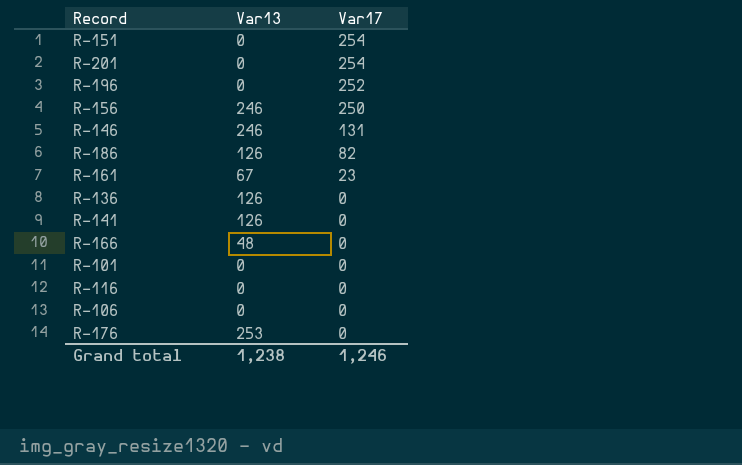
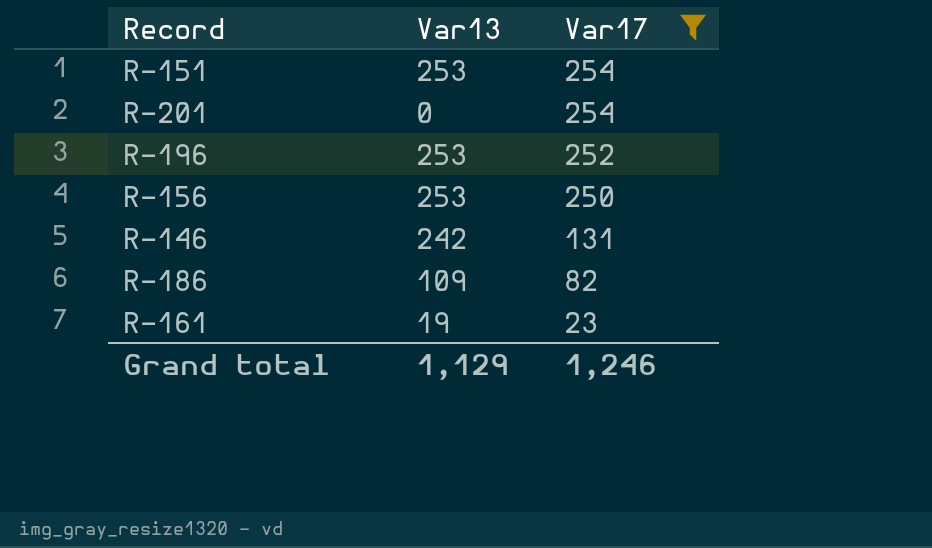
filter: none -> Var17 != 0
R-151 | Var13: 0 -> 253
R-196 | Var13: 0 -> 253
R-156 | Var13: 246 -> 253
R-146 | Var13: 246 -> 242
R-186 | Var13: 126 -> 109
R-161 | Var13: 67 -> 19
Grand total | Var13: 1,238 -> 1,129

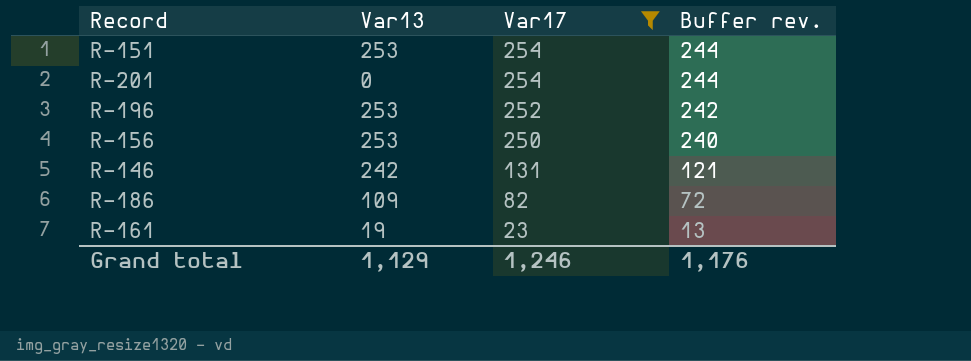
column Buffer rev. | formula: none -> [Var17] - 10

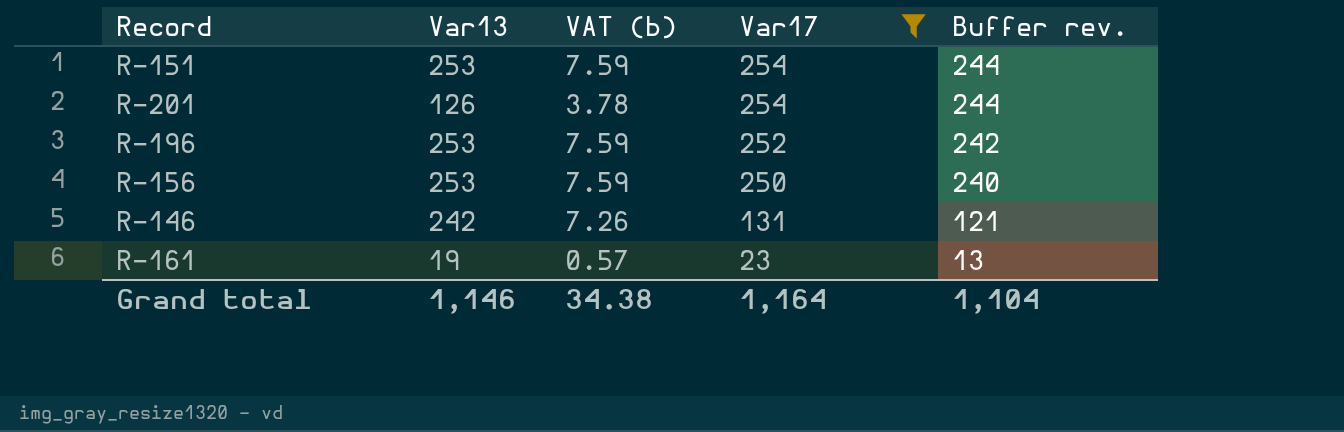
column VAT (b) | formula: none -> [Var13] * 0.03
row R-186: 109 | 82 | 72 -> none
R-201 | Var13: 0 -> 126
Grand total | Var13: 1,129 -> 1,146
Grand total | Var17: 1,246 -> 1,164
Grand total | Buffer rev.: 1,176 -> 1,104

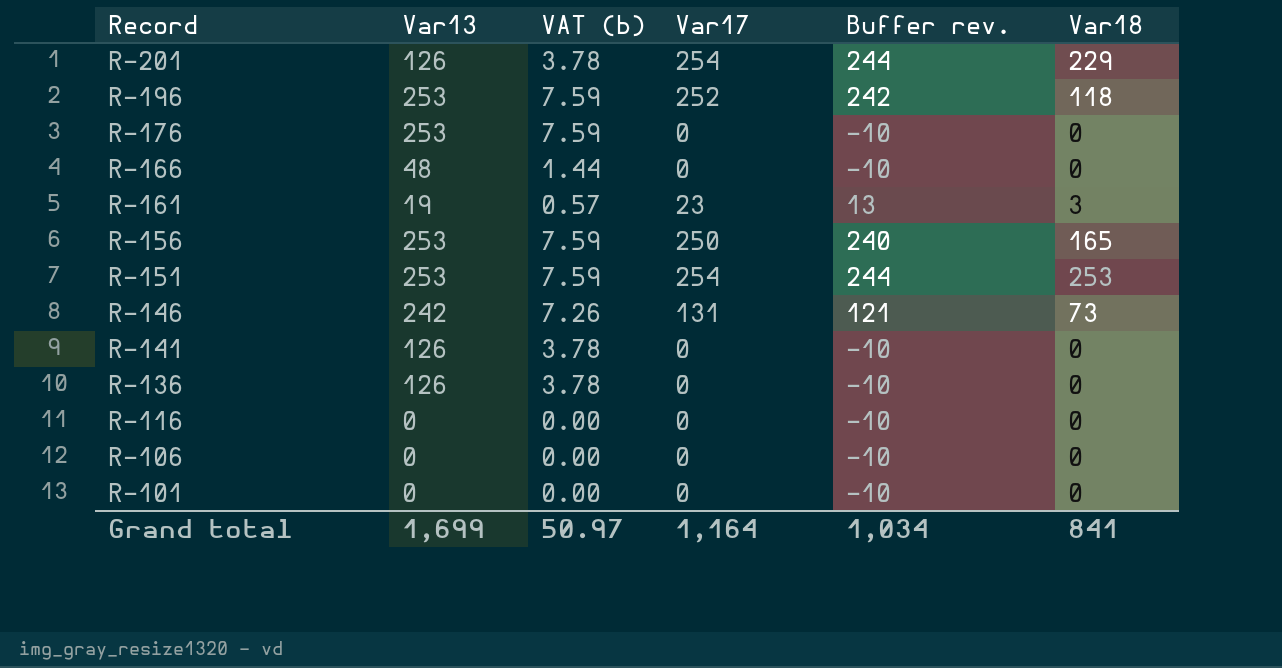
filter: Var17 != 0 -> none
row order: Var17 descending -> Record descending
column Var18 | position: none -> 6
Grand total | Var13: 1,146 -> 1,699
Grand total | VAT (b): 34.38 -> 50.97
Grand total | Buffer rev.: 1,104 -> 1,034

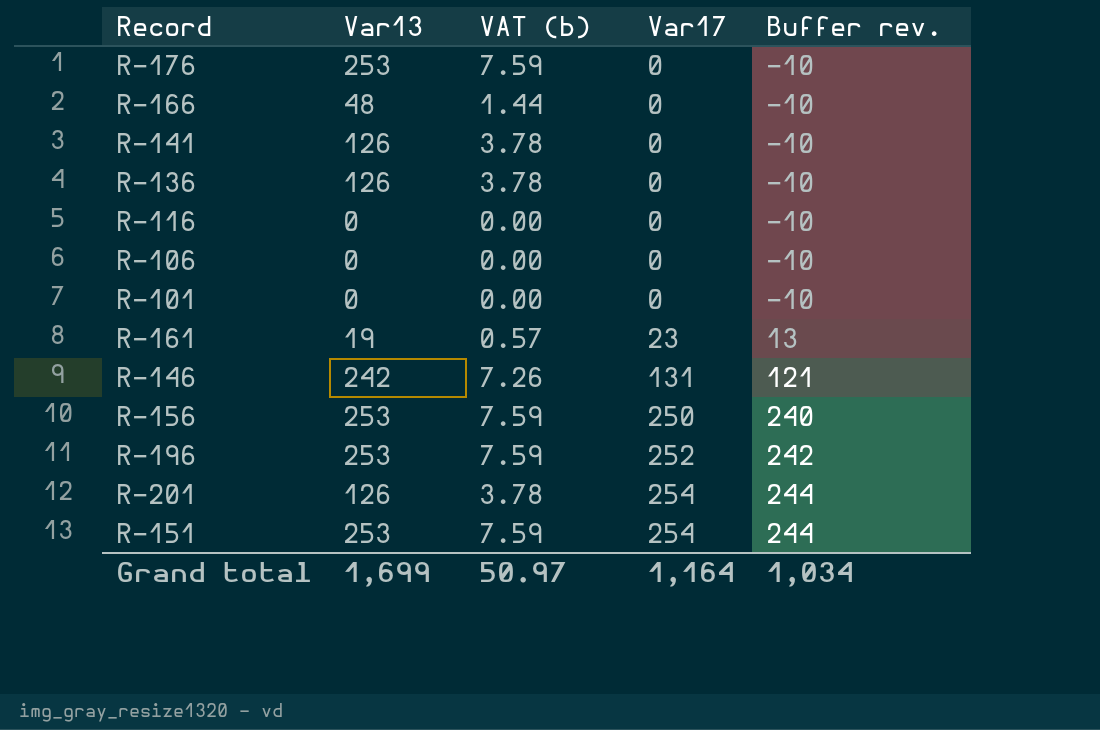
row order: Record descending -> Var17 ascending
column Var18 | position: 6 -> none

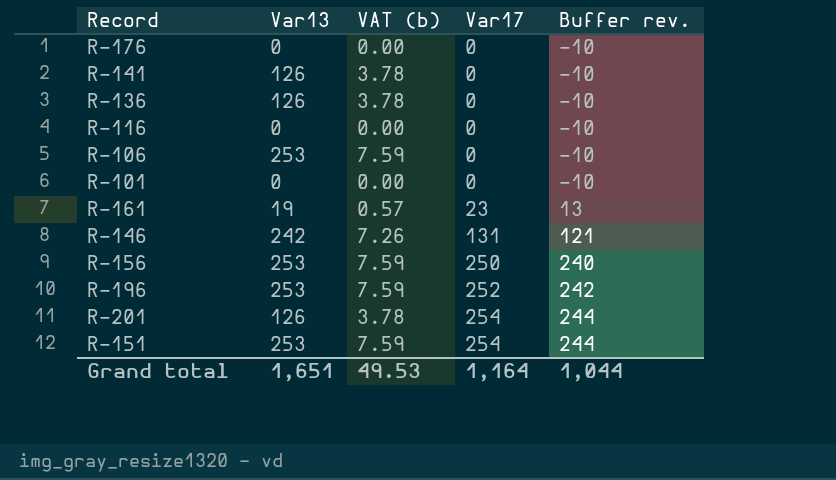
row R-166: 48 | 1.44 | 0 | -10 -> none
R-176 | Var13: 253 -> 0
R-176 | VAT (b): 7.59 -> 0.00
R-106 | Var13: 0 -> 253
R-106 | VAT (b): 0.00 -> 7.59
Grand total | Var13: 1,699 -> 1,651
Grand total | VAT (b): 50.97 -> 49.53
Grand total | Buffer rev.: 1,034 -> 1,044

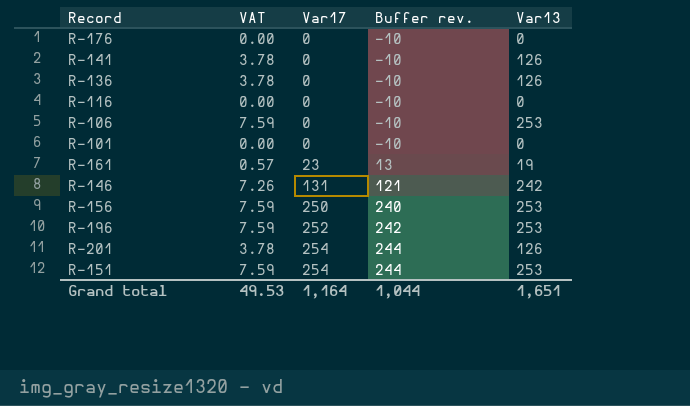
column name: VAT (b) -> VAT
column Var13 | position: 2 -> 5

